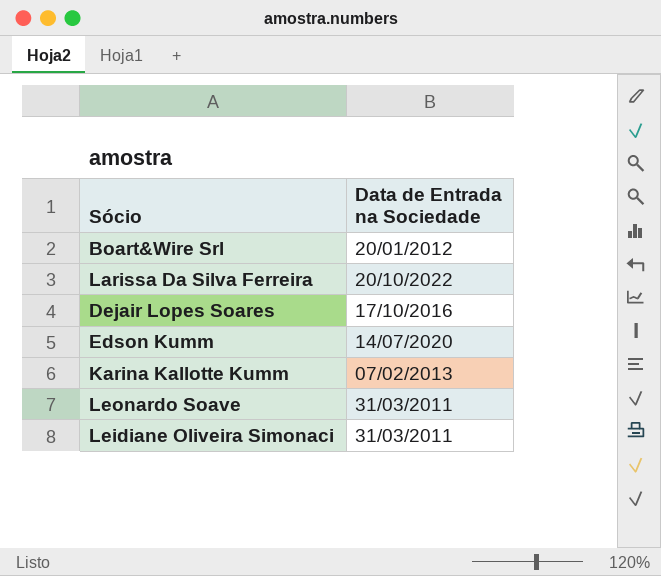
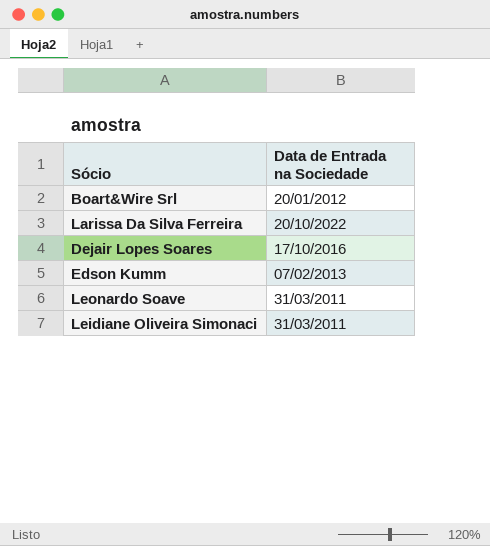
row Karina Kallotte Kumm: 07/02/2013 -> none
Edson Kumm | Data de Entrada na Sociedade: 14/07/2020 -> 07/02/2013

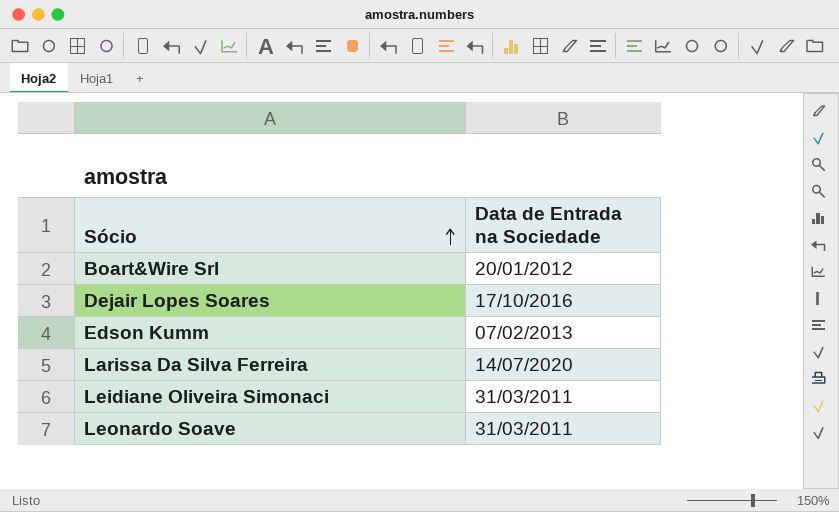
row order: none -> Sócio ascending
Larissa Da Silva Ferreira | Data de Entrada na Sociedade: 20/10/2022 -> 14/07/2020

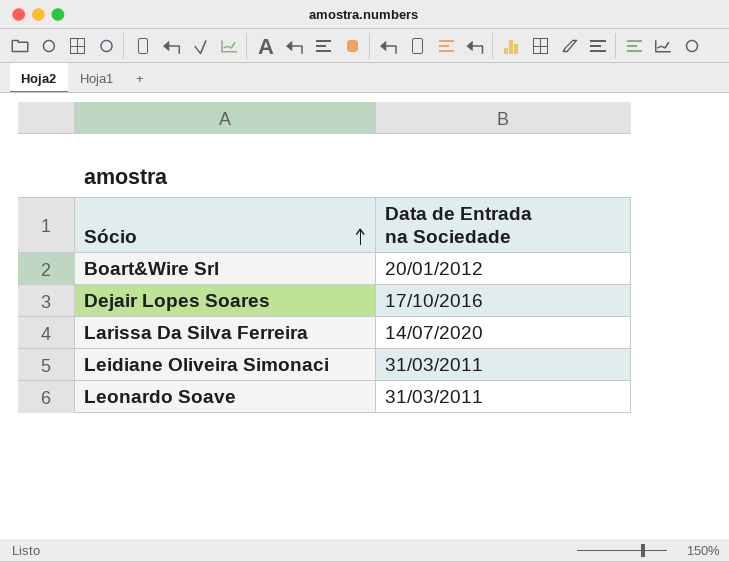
row Edson Kumm: 07/02/2013 -> none

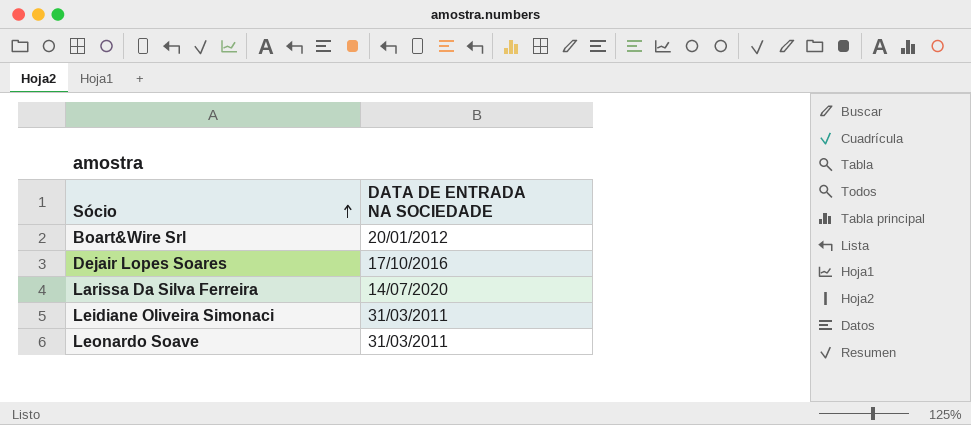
column name: Data de Entrada na Sociedade -> DATA DE ENTRADA NA SOCIEDADE

